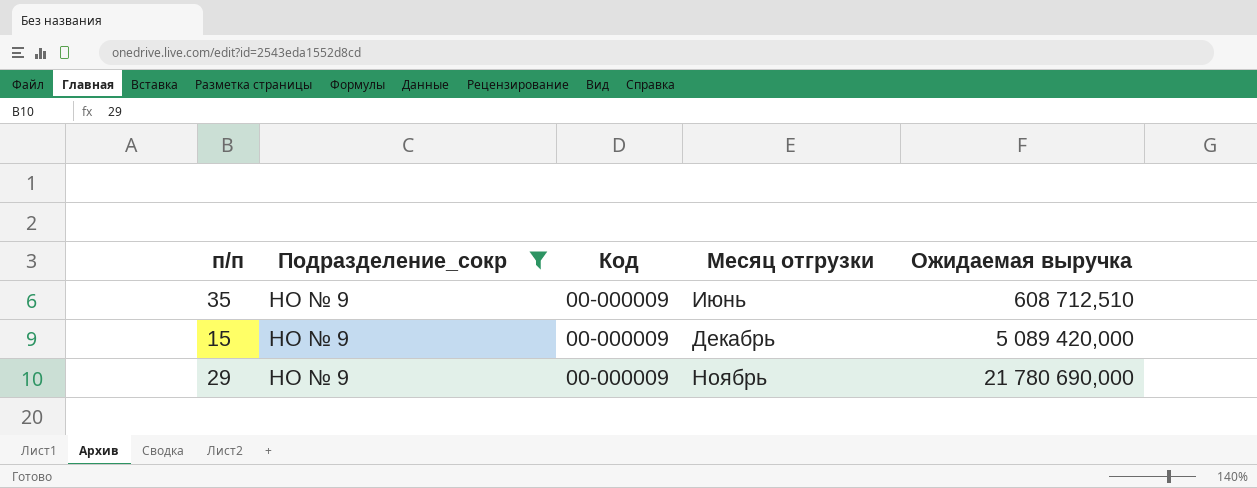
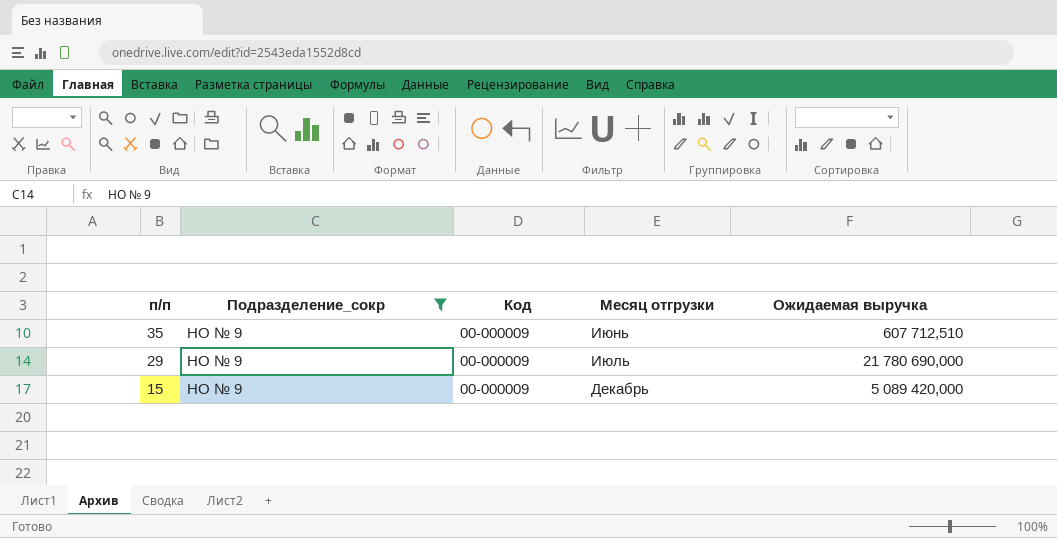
row order: Ожидаемая выручка ascending -> п/п descending
35 | Ожидаемая выручка: 608 712,510 -> 607 712,510
29 | Месяц отгрузки: Ноябрь -> Июль

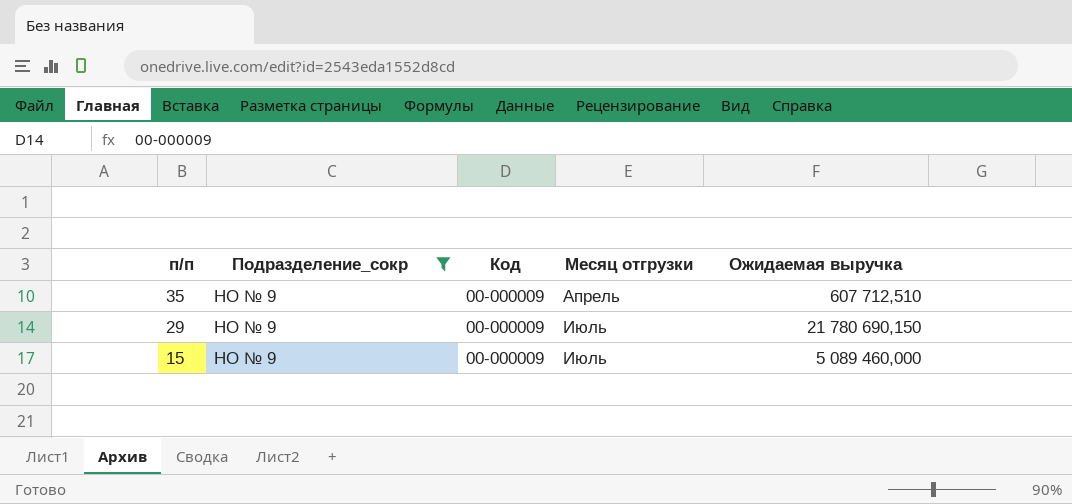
35 | Месяц отгрузки: Июнь -> Апрель
29 | Ожидаемая выручка: 21 780 690,000 -> 21 780 690,150
15 | Месяц отгрузки: Декабрь -> Июль
15 | Ожидаемая выручка: 5 089 420,000 -> 5 089 460,000

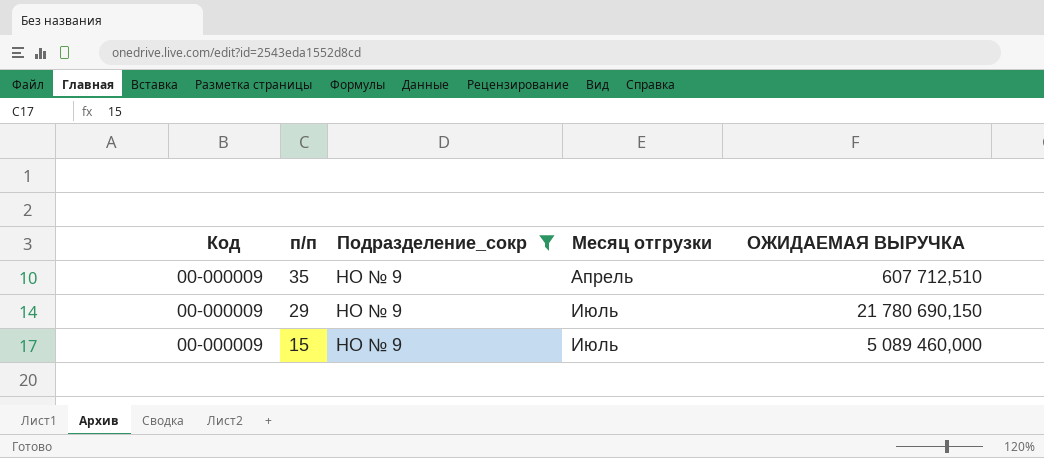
column Код | position: 3 -> 1
column name: Ожидаемая выручка -> ОЖИДАЕМАЯ ВЫРУЧКА

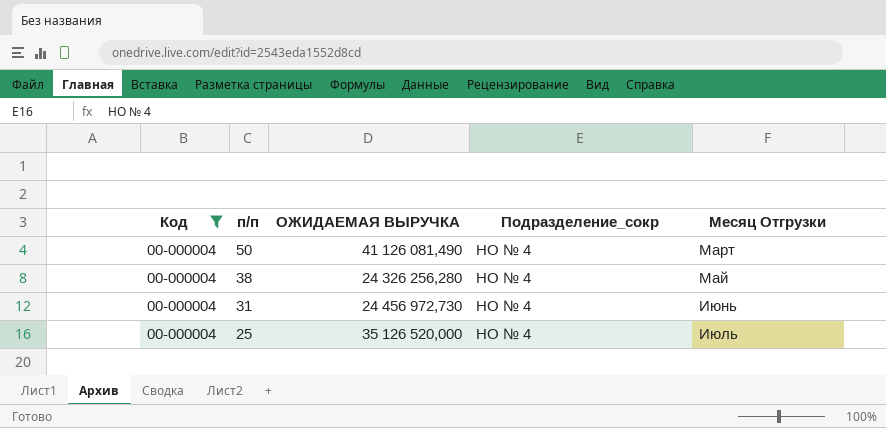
filter: Подразделение_сокр = НО № 9 -> Код = 00-000004
column ОЖИДАЕМАЯ ВЫРУЧКА | position: 5 -> 3
column name: Месяц отгрузки -> Месяц Отгрузки

